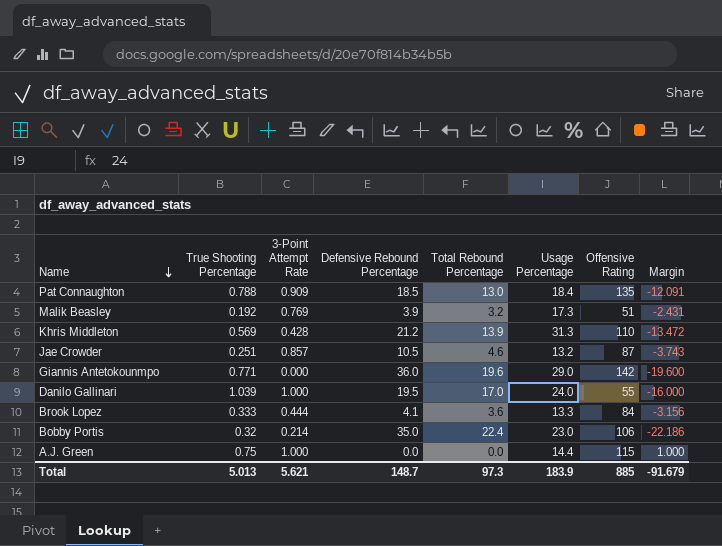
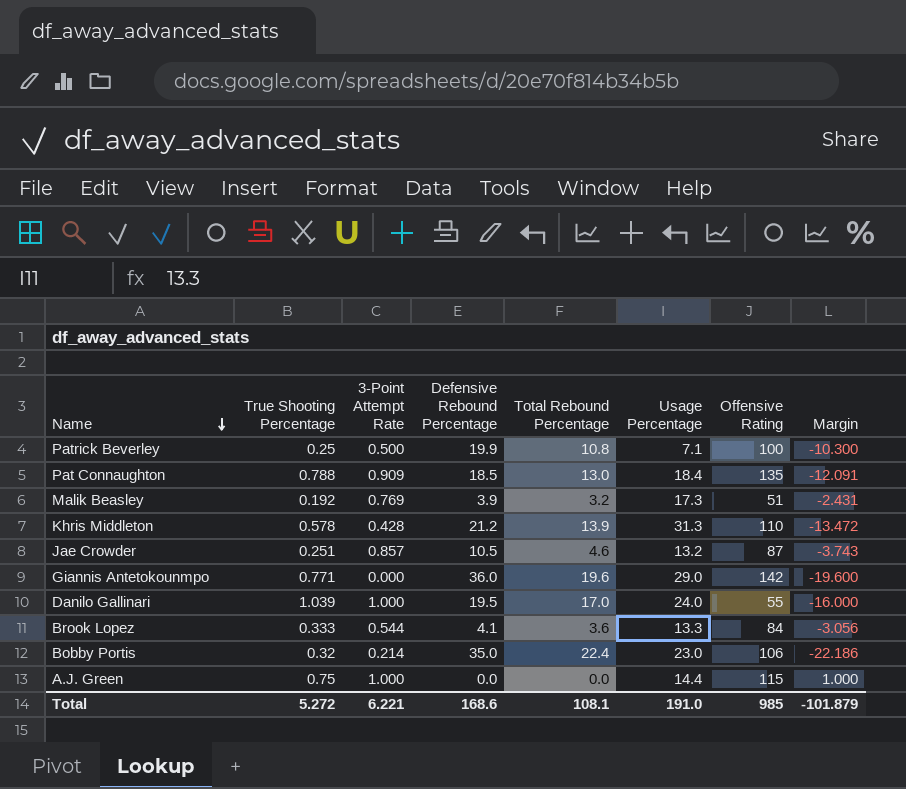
row Patrick Beverley: none -> 0.25 | 0.500 | 19.9 | 10.8 | 7.1 | 100 | -10.300
Khris Middleton | True Shooting Percentage: 0.569 -> 0.578
Brook Lopez | 3-Point Attempt Rate: 0.444 -> 0.544
Brook Lopez | Margin: -3.156 -> -3.056
Total | True Shooting Percentage: 5.013 -> 5.272
Total | 3-Point Attempt Rate: 5.621 -> 6.221
Total | Defensive Rebound Percentage: 148.7 -> 168.6
Total | Total Rebound Percentage: 97.3 -> 108.1
Total | Usage Percentage: 183.9 -> 191.0
Total | Offensive Rating: 885 -> 985
Total | Margin: -91.679 -> -101.879

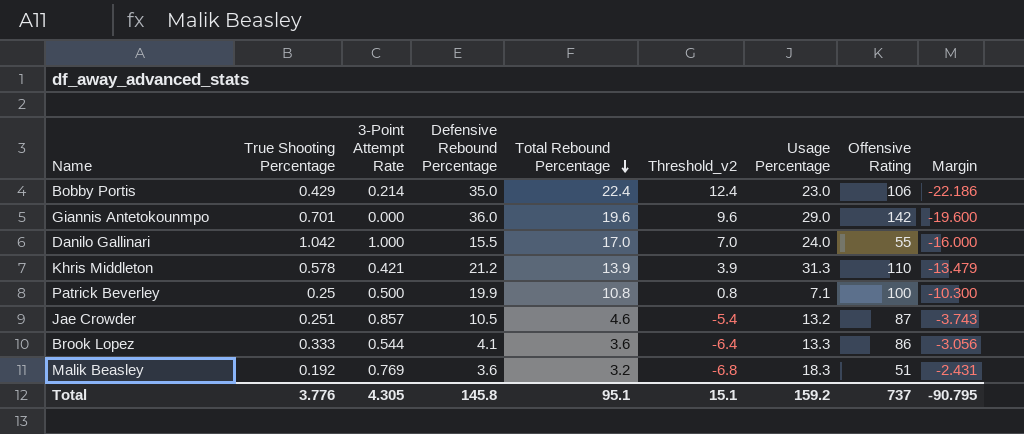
row order: Name descending -> Total Rebound Percentage descending
column Threshold_v2 | formula: none -> [Total Rebound Percentage] - 10
row Pat Connaughton: 0.788 | 0.909 | 18.5 | 13.0 | 18.4 | 135 | -12.091 -> none
row A.J. Green: 0.75 | 1.000 | 0.0 | 0.0 | 14.4 | 115 | 1.000 -> none
Bobby Portis | True Shooting Percentage: 0.32 -> 0.429
Giannis Antetokounmpo | True Shooting Percentage: 0.771 -> 0.701
Danilo Gallinari | True Shooting Percentage: 1.039 -> 1.042
Danilo Gallinari | Defensive Rebound Percentage: 19.5 -> 15.5
Khris Middleton | 3-Point Attempt Rate: 0.428 -> 0.421
Khris Middleton | Margin: -13.472 -> -13.479
Brook Lopez | Offensive Rating: 84 -> 86
Malik Beasley | Defensive Rebound Percentage: 3.9 -> 3.6
Malik Beasley | Usage Percentage: 17.3 -> 18.3
Total | True Shooting Percentage: 5.272 -> 3.776
Total | 3-Point Attempt Rate: 6.221 -> 4.305
Total | Defensive Rebound Percentage: 168.6 -> 145.8
Total | Total Rebound Percentage: 108.1 -> 95.1
Total | Usage Percentage: 191.0 -> 159.2
Total | Offensive Rating: 985 -> 737
Total | Margin: -101.879 -> -90.795

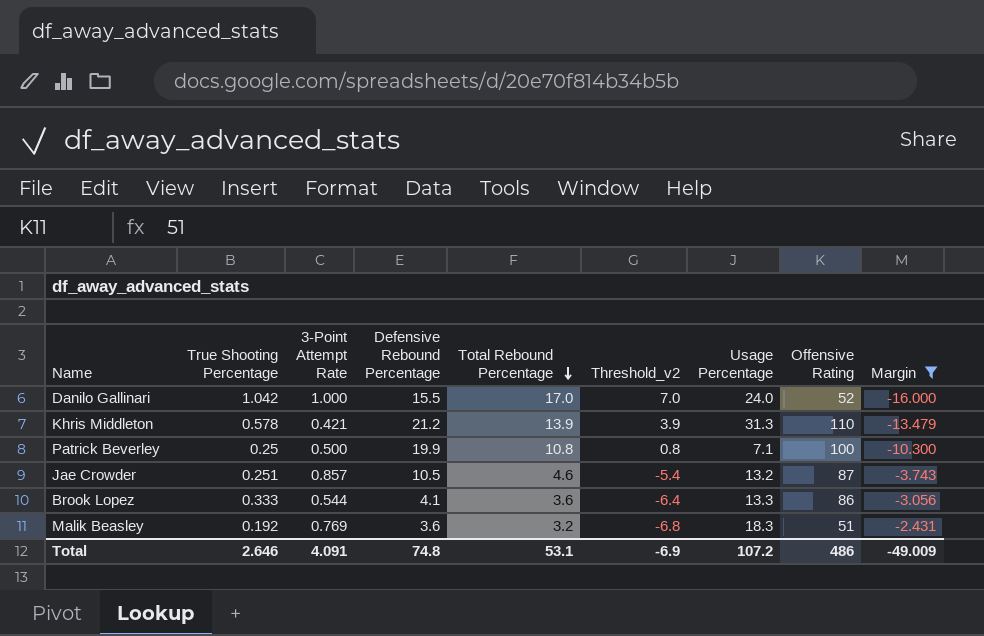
filter: none -> Margin >= -16.000
Danilo Gallinari | Offensive Rating: 55 -> 52
Total | True Shooting Percentage: 3.776 -> 2.646
Total | 3-Point Attempt Rate: 4.305 -> 4.091
Total | Defensive Rebound Percentage: 145.8 -> 74.8
Total | Total Rebound Percentage: 95.1 -> 53.1
Total | Threshold_v2: 15.1 -> -6.9
Total | Usage Percentage: 159.2 -> 107.2
Total | Offensive Rating: 737 -> 486
Total | Margin: -90.795 -> -49.009

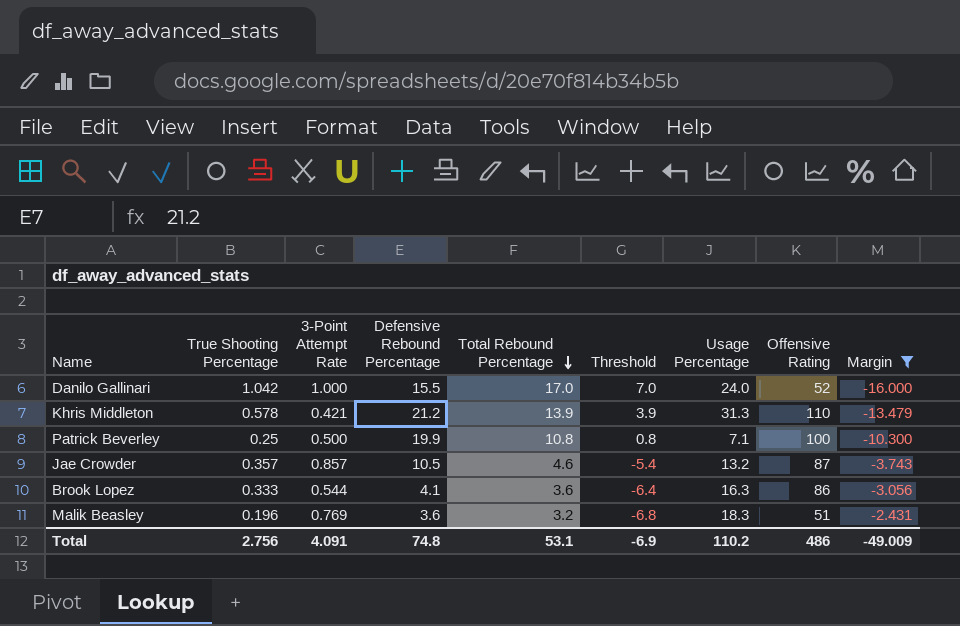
column name: Threshold_v2 -> Threshold
Jae Crowder | True Shooting Percentage: 0.251 -> 0.357
Brook Lopez | Usage Percentage: 13.3 -> 16.3
Malik Beasley | True Shooting Percentage: 0.192 -> 0.196
Total | True Shooting Percentage: 2.646 -> 2.756
Total | Usage Percentage: 107.2 -> 110.2

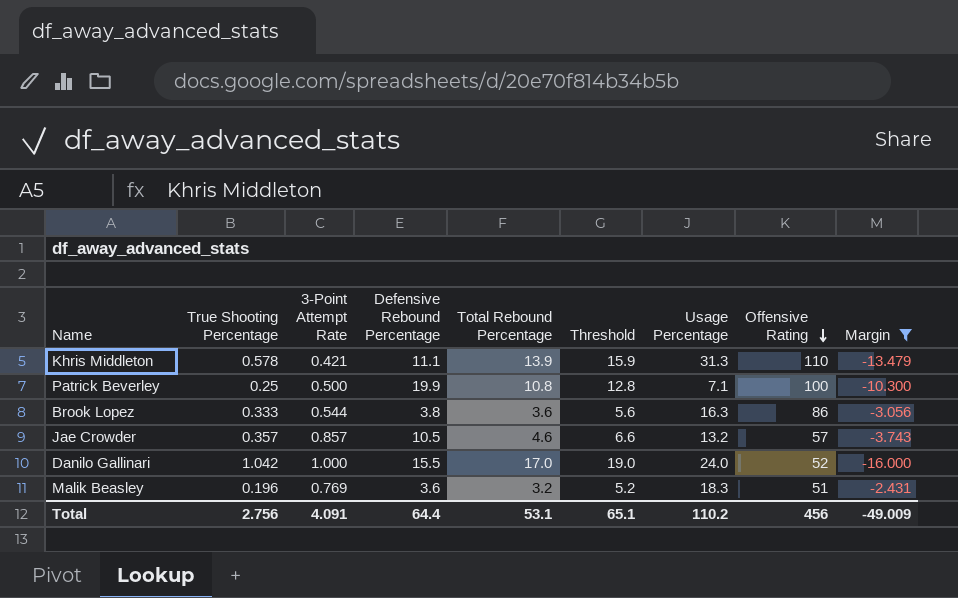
row order: Total Rebound Percentage descending -> Offensive Rating descending
column Threshold | formula: [Total Rebound Percentage] - 10 -> [Total Rebound Percentage] + 2
Khris Middleton | Defensive Rebound Percentage: 21.2 -> 11.1
Brook Lopez | Defensive Rebound Percentage: 4.1 -> 3.8
Jae Crowder | Offensive Rating: 87 -> 57
Total | Defensive Rebound Percentage: 74.8 -> 64.4
Total | Threshold: -6.9 -> 65.1
Total | Offensive Rating: 486 -> 456

